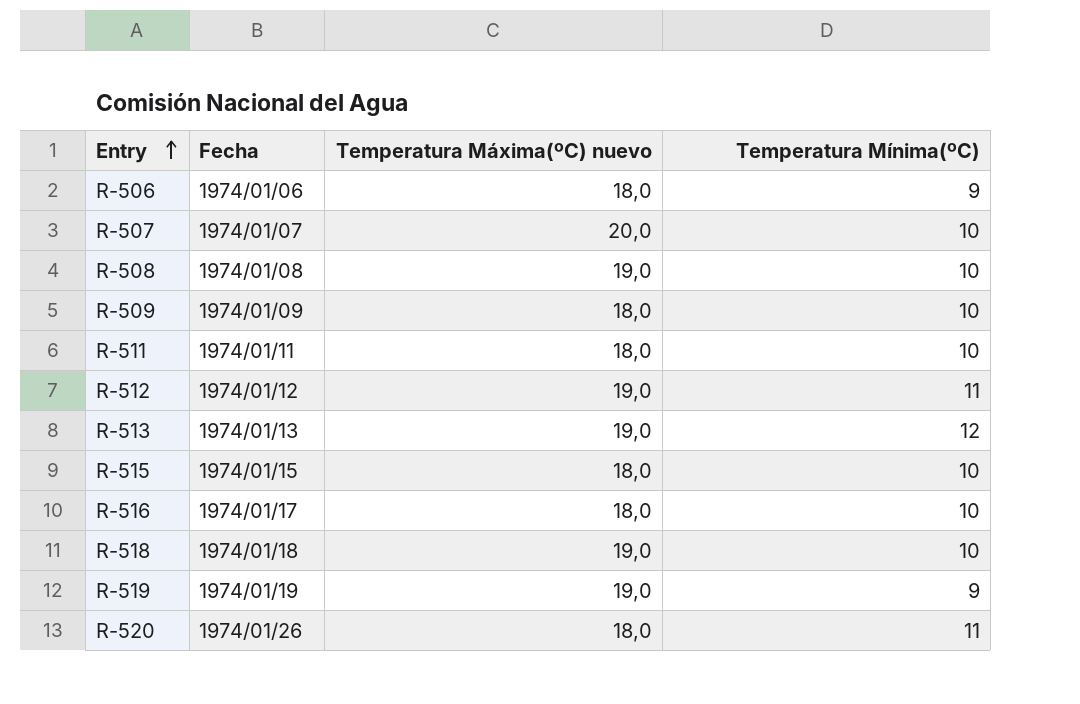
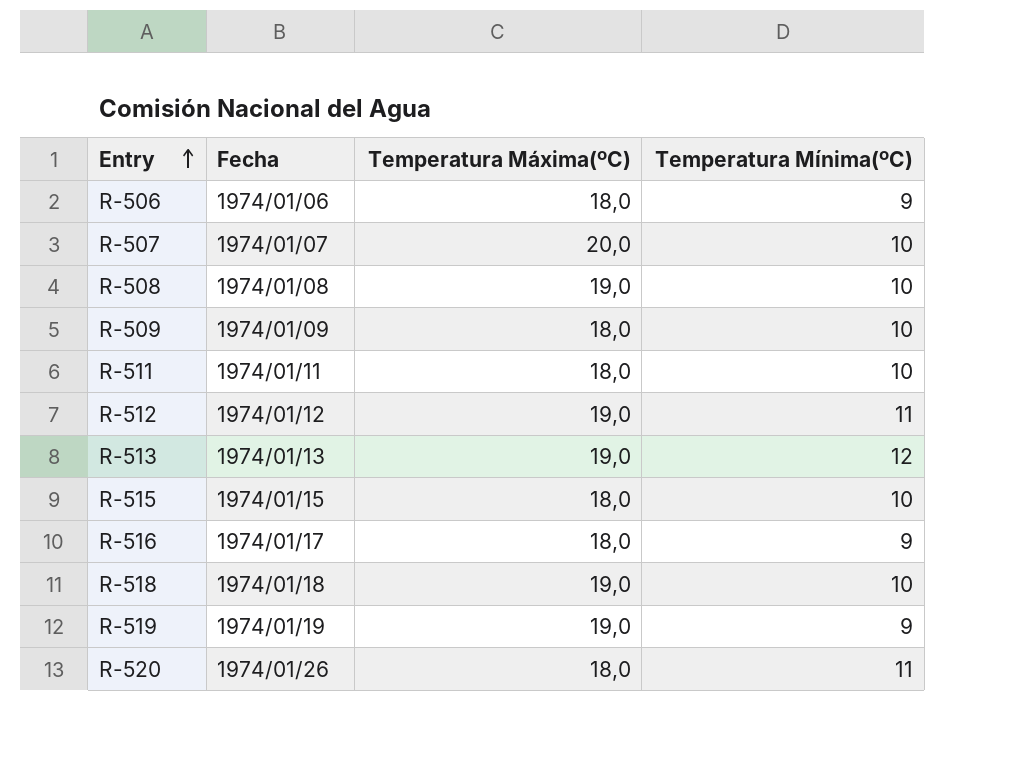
column name: Temperatura Máxima(ºC) nuevo -> Temperatura Máxima(ºC)
R-516 | Temperatura Mínima(ºC): 10 -> 9

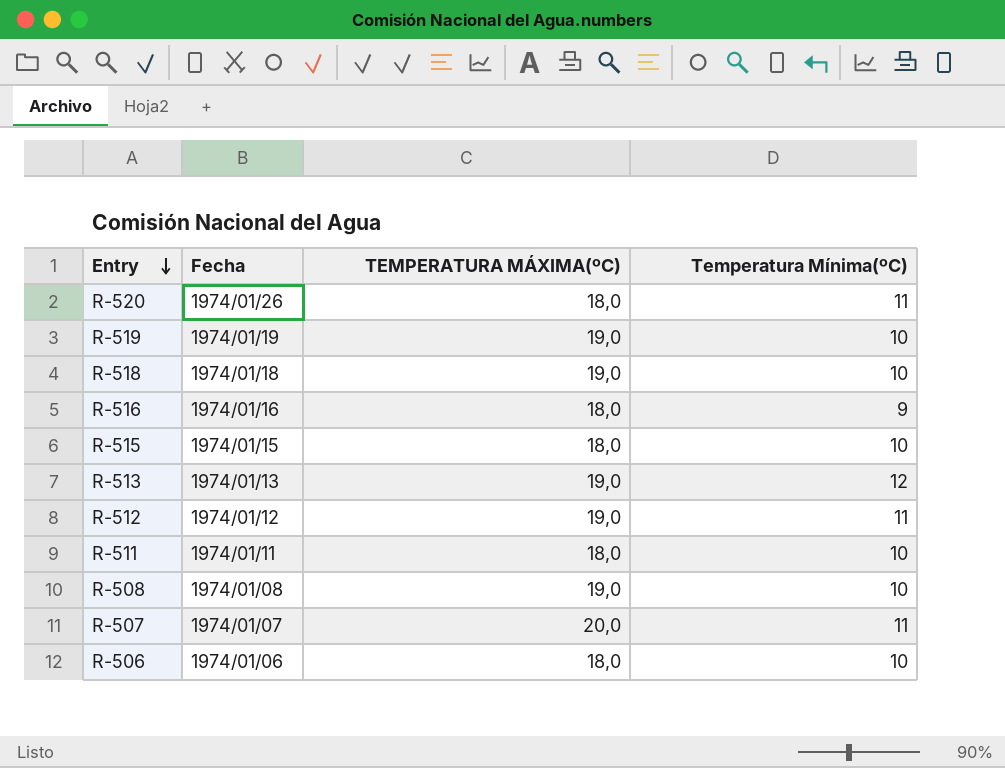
row order: Entry ascending -> Entry descending
column name: Temperatura Máxima(ºC) -> TEMPERATURA MÁXIMA(ºC)
row R-509: 1974/01/09 | 18,0 | 10 -> none
R-519 | Temperatura Mínima(ºC): 9 -> 10
R-516 | Fecha: 1974/01/17 -> 1974/01/16
R-507 | Temperatura Mínima(ºC): 10 -> 11
R-506 | Temperatura Mínima(ºC): 9 -> 10

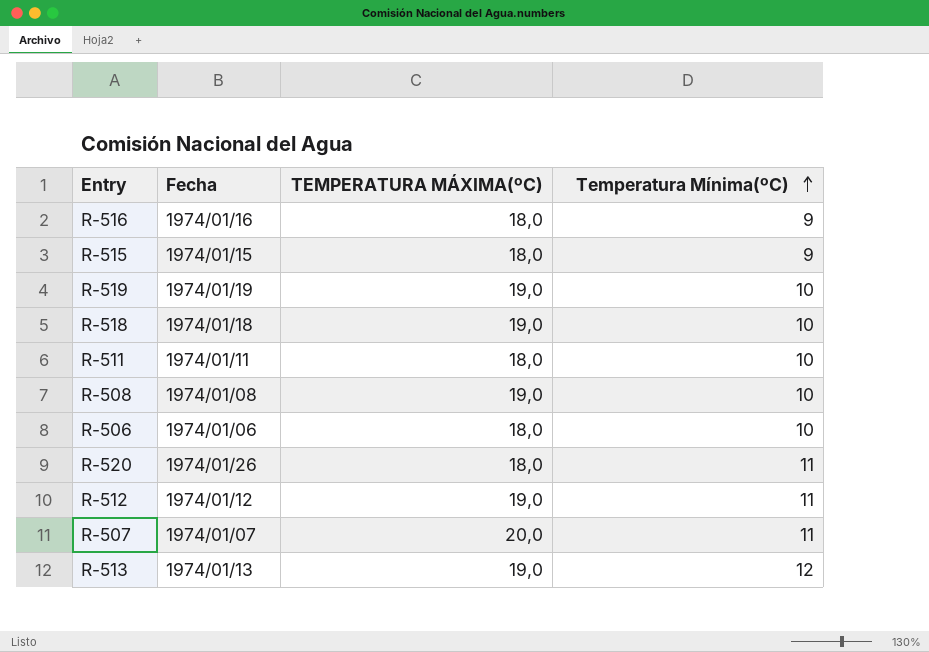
row order: Entry descending -> Temperatura Mínima(ºC) ascending
R-515 | Temperatura Mínima(ºC): 10 -> 9

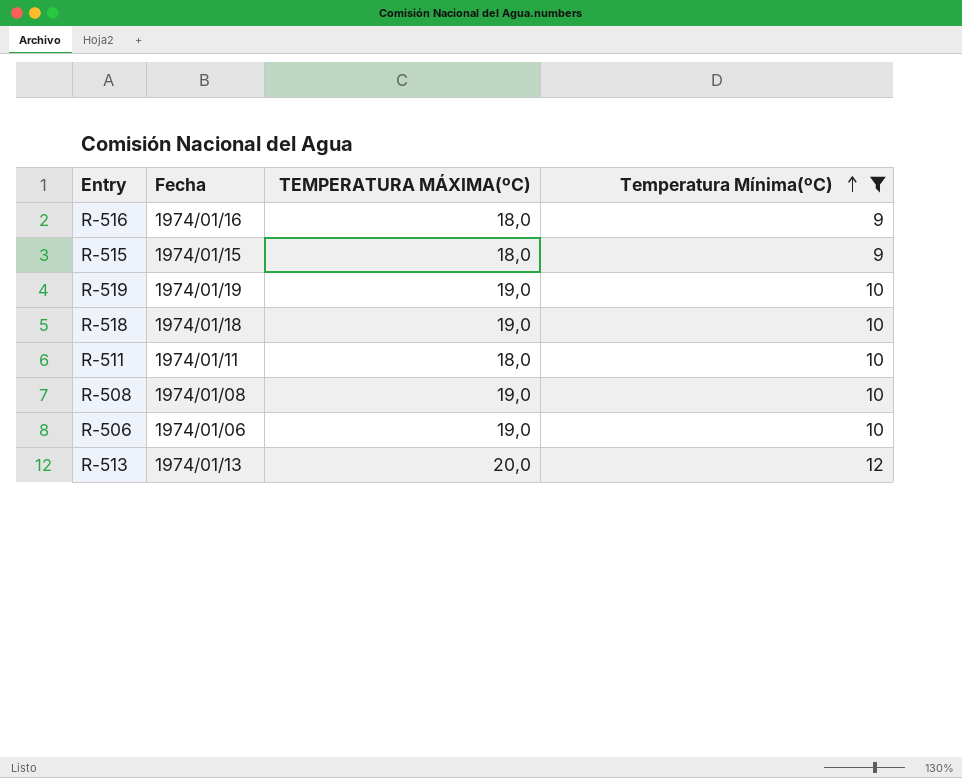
filter: none -> Temperatura Mínima(ºC) != 11
R-506 | TEMPERATURA MÁXIMA(ºC): 18,0 -> 19,0
R-513 | TEMPERATURA MÁXIMA(ºC): 19,0 -> 20,0

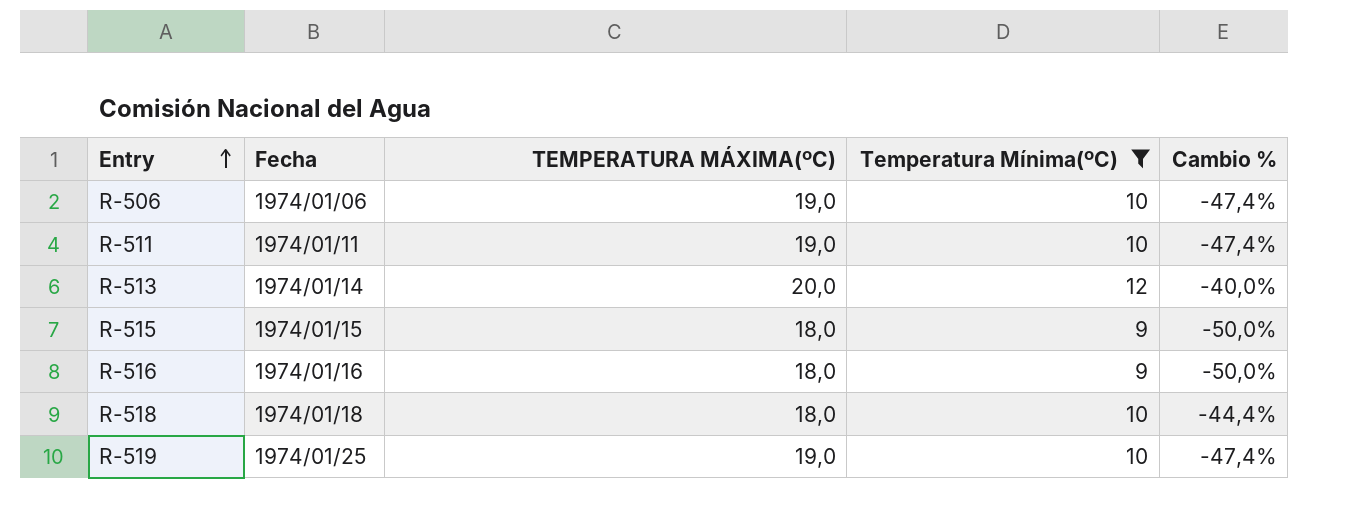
row order: Temperatura Mínima(ºC) ascending -> Entry ascending
column Cambio % | formula: none -> ([Temperatura Mínima(ºC)] - [TEMPERATURA MÁXIMA(ºC)]) / [TEMPERATURA MÁXIMA(ºC)]
row R-508: 1974/01/08 | 19,0 | 10 -> none
R-511 | TEMPERATURA MÁXIMA(ºC): 18,0 -> 19,0
R-513 | Fecha: 1974/01/13 -> 1974/01/14
R-518 | TEMPERATURA MÁXIMA(ºC): 19,0 -> 18,0
R-519 | Fecha: 1974/01/19 -> 1974/01/25

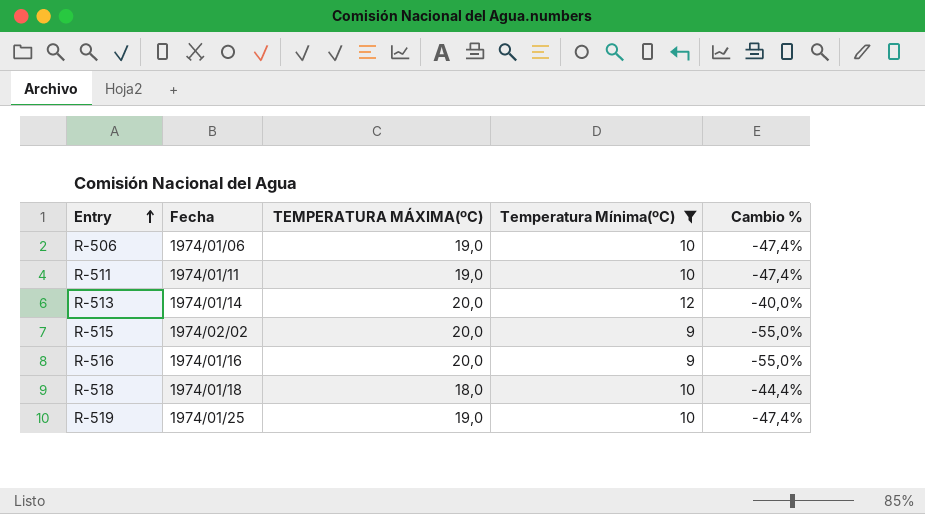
R-515 | Fecha: 1974/01/15 -> 1974/02/02
R-515 | TEMPERATURA MÁXIMA(ºC): 18,0 -> 20,0
R-515 | Cambio %: -50,0% -> -55,0%
R-516 | TEMPERATURA MÁXIMA(ºC): 18,0 -> 20,0
R-516 | Cambio %: -50,0% -> -55,0%

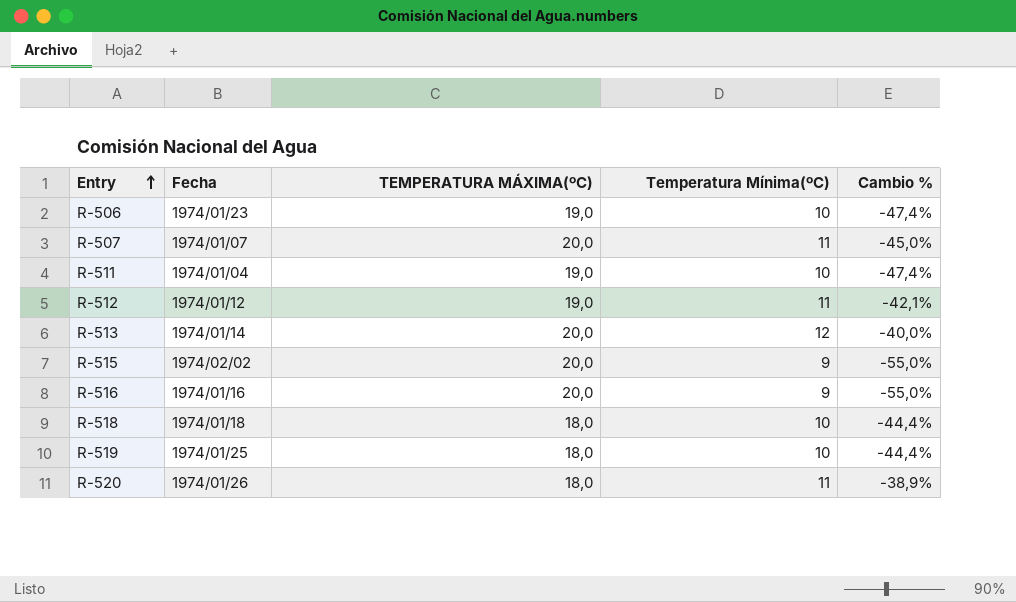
filter: Temperatura Mínima(ºC) != 11 -> none
R-506 | Fecha: 1974/01/06 -> 1974/01/23
R-511 | Fecha: 1974/01/11 -> 1974/01/04
R-519 | TEMPERATURA MÁXIMA(ºC): 19,0 -> 18,0
R-519 | Cambio %: -47,4% -> -44,4%

